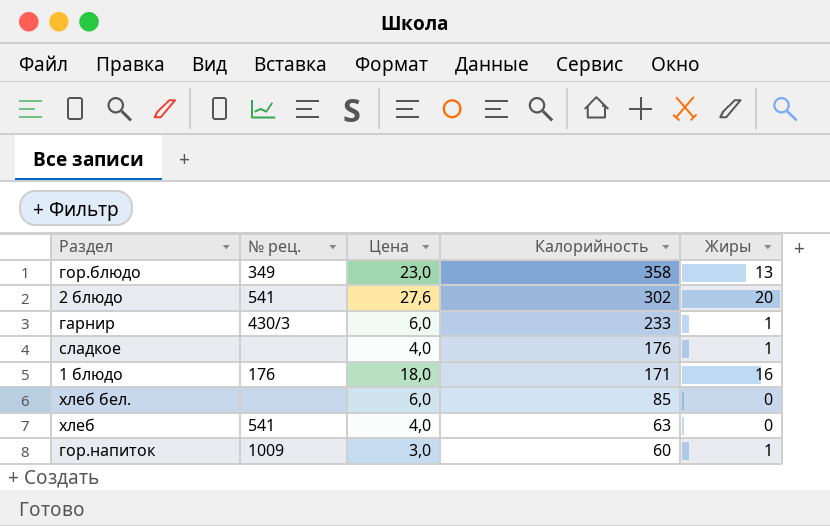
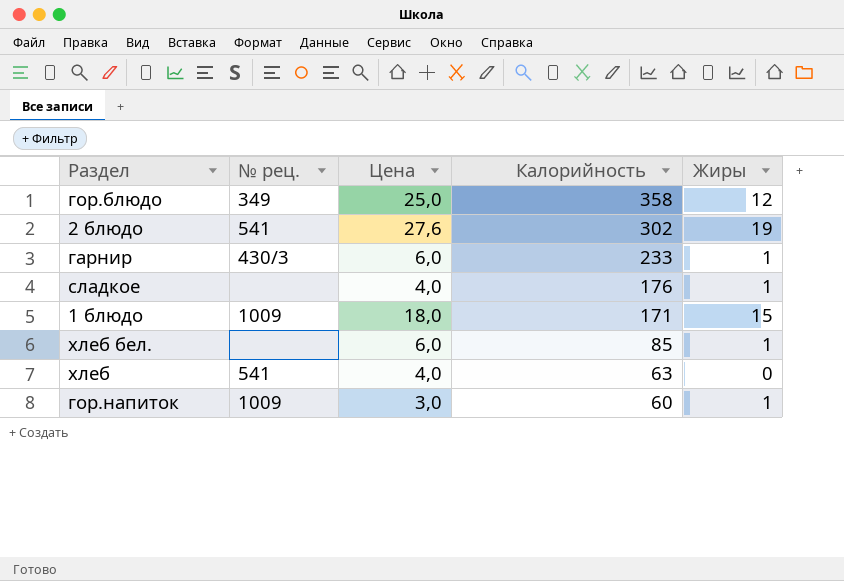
гор.блюдо | Цена: 23,0 -> 25,0
гор.блюдо | Жиры: 13 -> 12
2 блюдо | Жиры: 20 -> 19
1 блюдо | № рец.: 176 -> 1009
1 блюдо | Жиры: 16 -> 15
хлеб бел. | Жиры: 0 -> 1

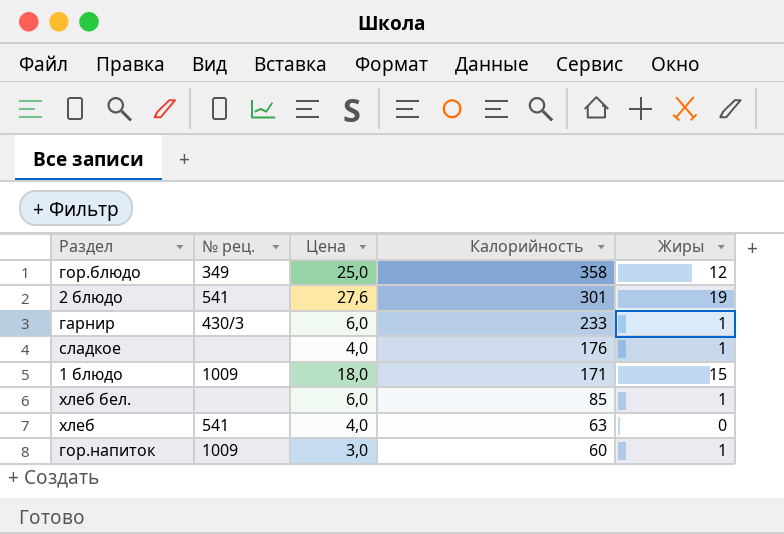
2 блюдо | Калорийность: 302 -> 301

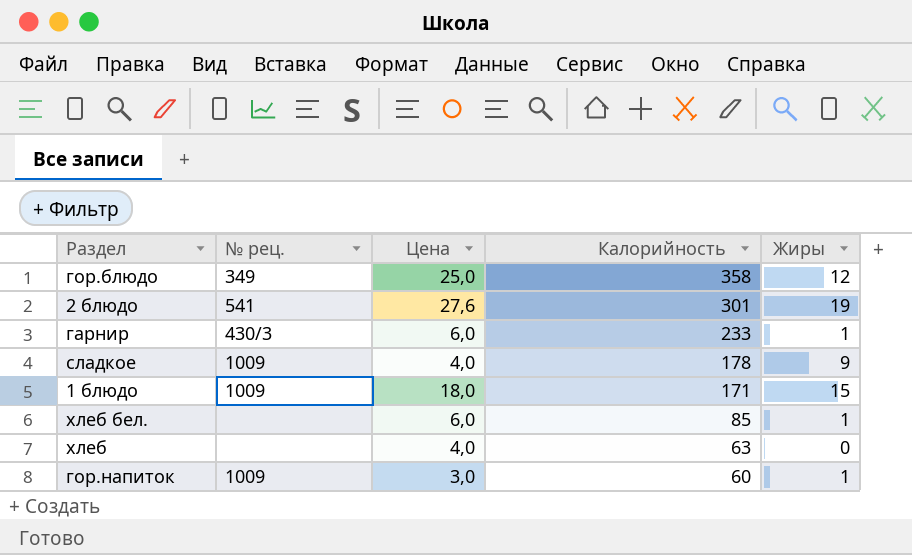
сладкое | № рец.: none -> 1009
сладкое | Калорийность: 176 -> 178
сладкое | Жиры: 1 -> 9
хлеб | № рец.: 541 -> none

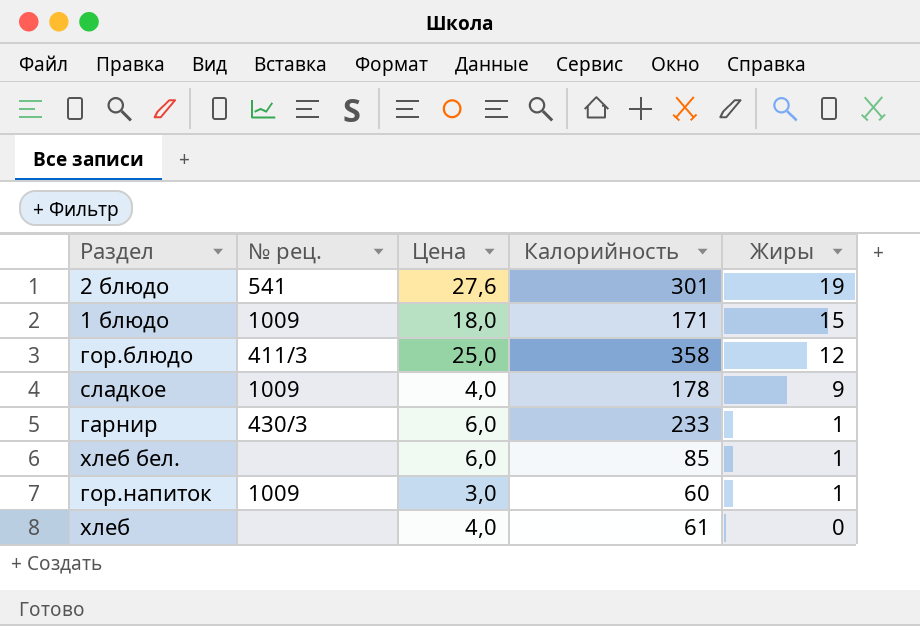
row order: Калорийность descending -> Жиры descending
гор.блюдо | № рец.: 349 -> 411/3
хлеб | Калорийность: 63 -> 61

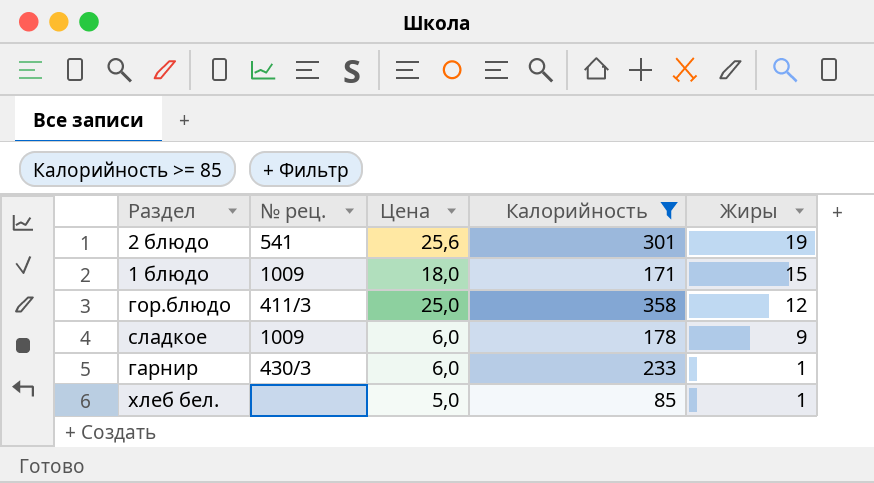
filter: none -> Калорийность >= 85
2 блюдо | Цена: 27,6 -> 25,6
сладкое | Цена: 4,0 -> 6,0
хлеб бел. | Цена: 6,0 -> 5,0

